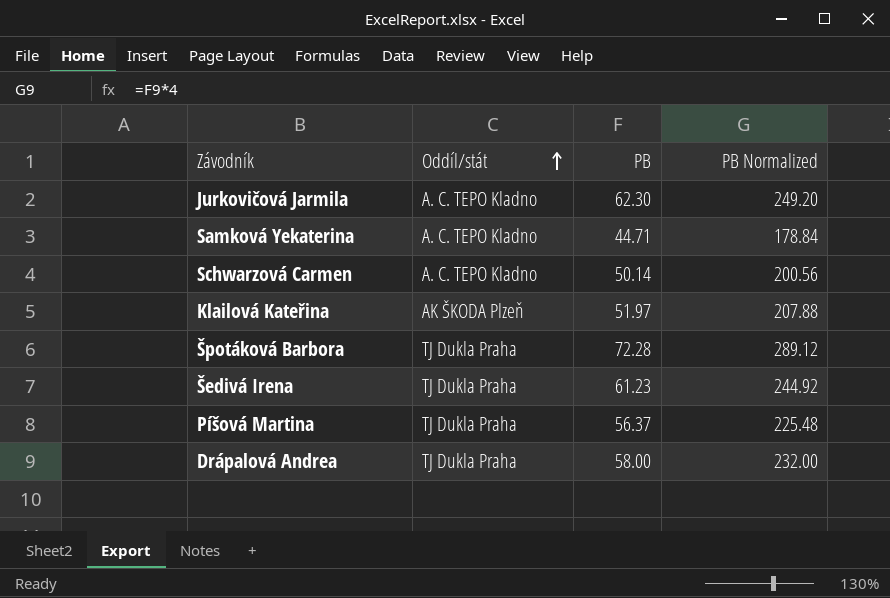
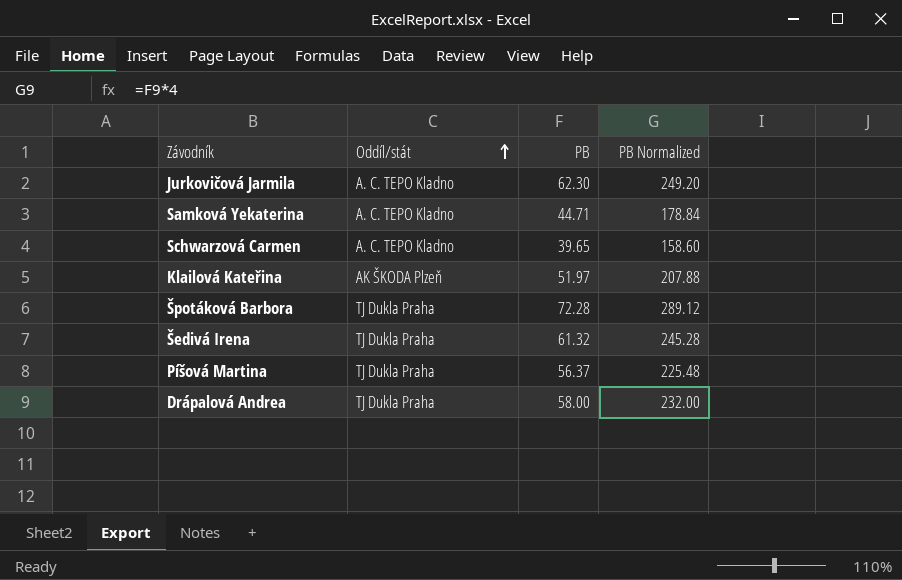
Schwarzová Carmen | PB: 50.14 -> 39.65
Schwarzová Carmen | PB Normalized: 200.56 -> 158.60
Šedivá Irena | PB: 61.23 -> 61.32
Šedivá Irena | PB Normalized: 244.92 -> 245.28

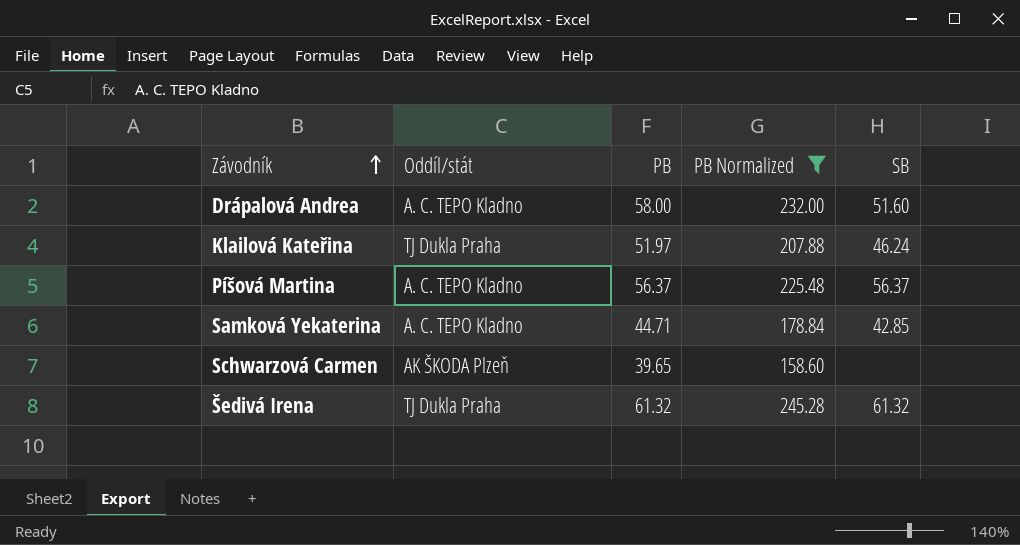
filter: none -> PB Normalized <= 245.28
row order: Oddíl/stát ascending -> Závodník ascending
column SB | position: none -> 5
Drápalová Andrea | Oddíl/stát: TJ Dukla Praha -> A. C. TEPO Kladno
Klailová Kateřina | Oddíl/stát: AK ŠKODA Plzeň -> TJ Dukla Praha
Píšová Martina | Oddíl/stát: TJ Dukla Praha -> A. C. TEPO Kladno
Schwarzová Carmen | Oddíl/stát: A. C. TEPO Kladno -> AK ŠKODA Plzeň

